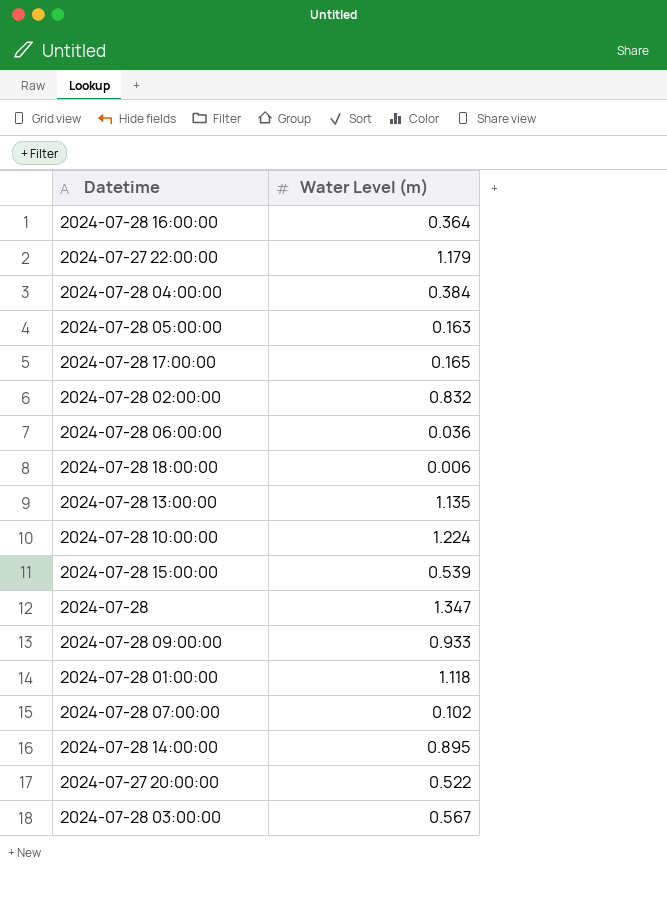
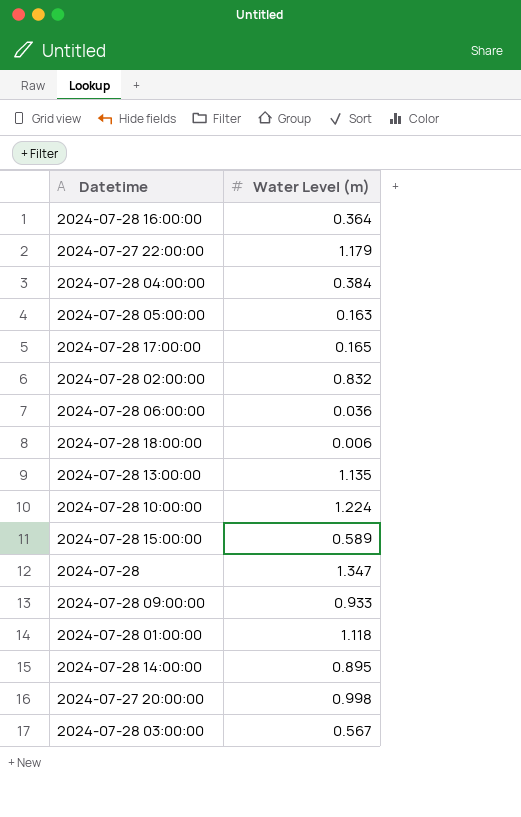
row 2024-07-28 07:00:00: 0.102 -> none
2024-07-28 15:00:00 | Water Level (m): 0.539 -> 0.589
2024-07-27 20:00:00 | Water Level (m): 0.522 -> 0.998

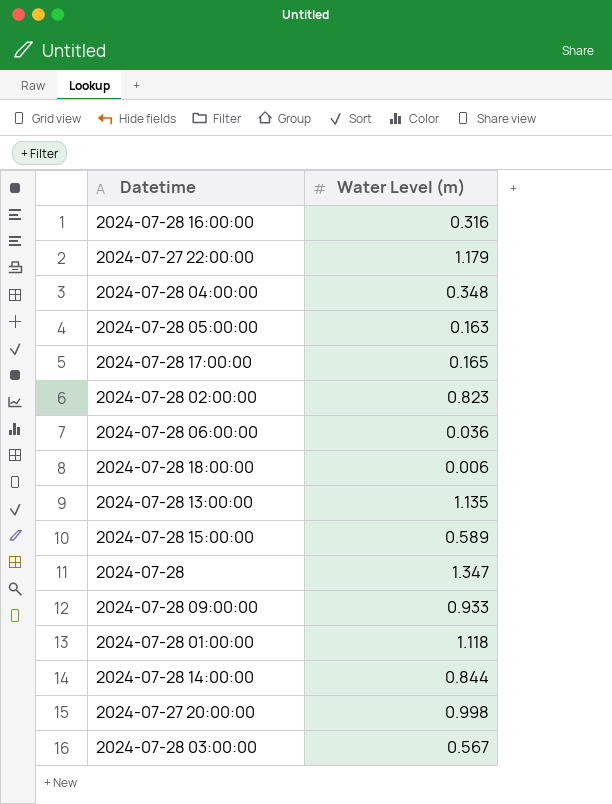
row 2024-07-28 10:00:00: 1.224 -> none
2024-07-28 16:00:00 | Water Level (m): 0.364 -> 0.316
2024-07-28 04:00:00 | Water Level (m): 0.384 -> 0.348
2024-07-28 02:00:00 | Water Level (m): 0.832 -> 0.823
2024-07-28 14:00:00 | Water Level (m): 0.895 -> 0.844

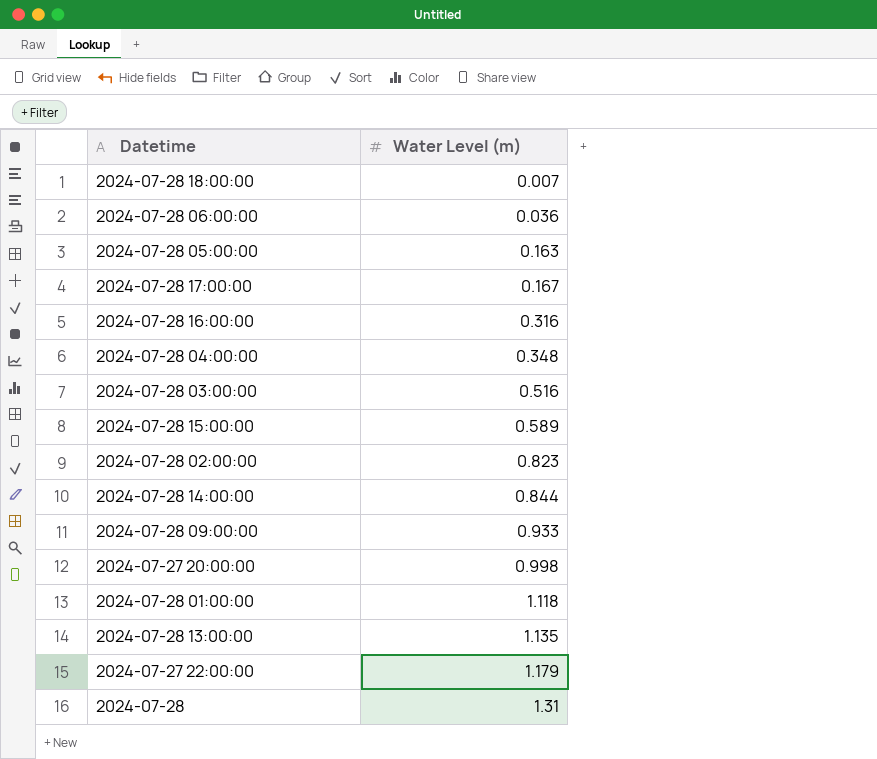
row order: none -> Water Level (m) ascending
2024-07-28 18:00:00 | Water Level (m): 0.006 -> 0.007
2024-07-28 17:00:00 | Water Level (m): 0.165 -> 0.167
2024-07-28 03:00:00 | Water Level (m): 0.567 -> 0.516
2024-07-28 | Water Level (m): 1.347 -> 1.31

